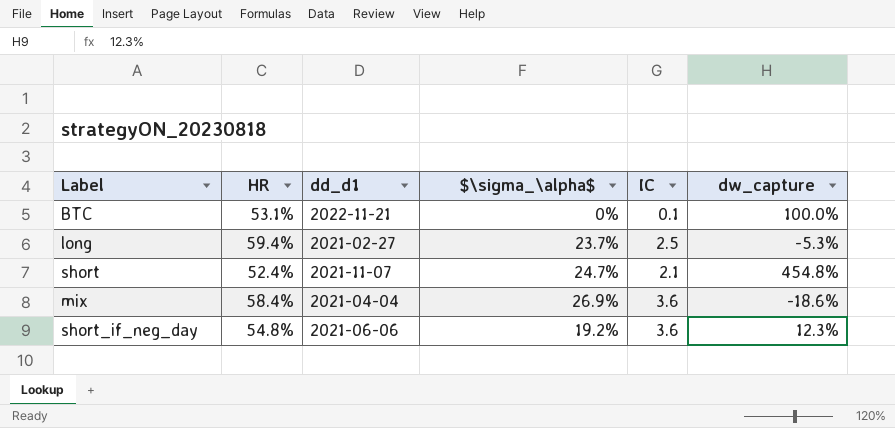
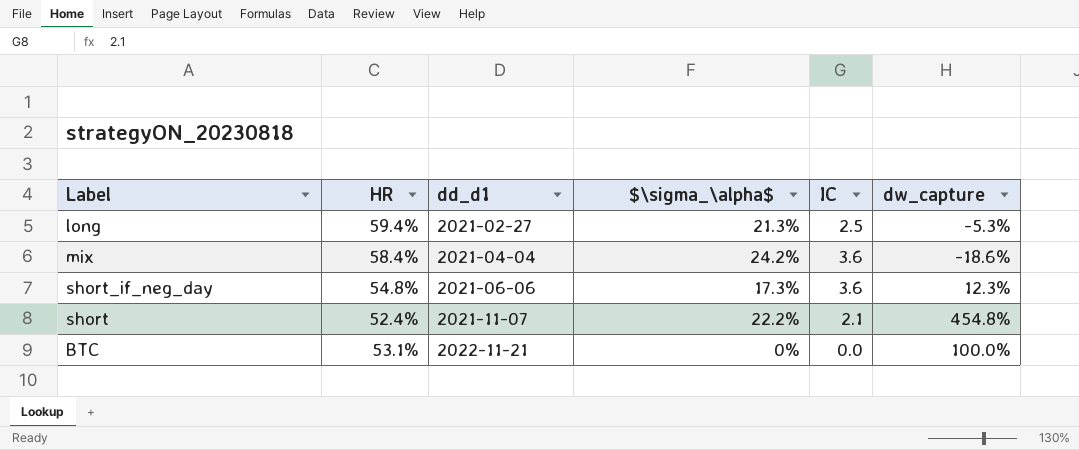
row order: none -> dd_d1 ascending
long | $\sigma_\alpha$: 23.7% -> 21.3%
mix | $\sigma_\alpha$: 26.9% -> 24.2%
short_if_neg_day | $\sigma_\alpha$: 19.2% -> 17.3%
short | $\sigma_\alpha$: 24.7% -> 22.2%
BTC | IC: 0.1 -> 0.0

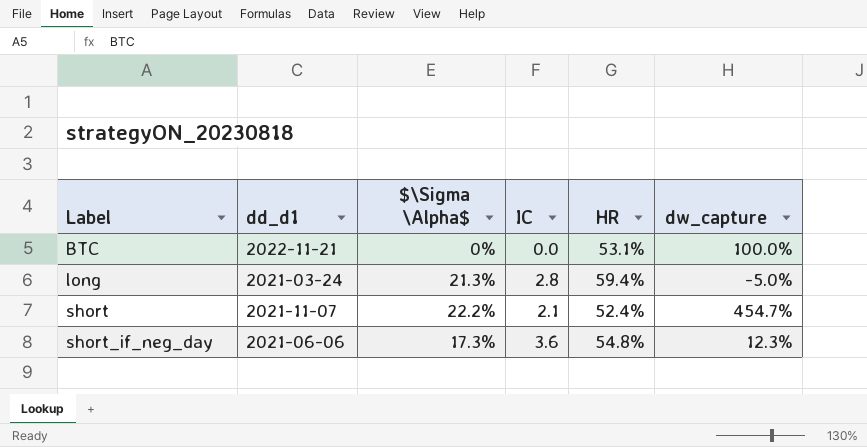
row order: dd_d1 ascending -> Label ascending
column name: $\sigma_\alpha$ -> $\Sigma \Alpha$
column HR | position: 2 -> 5
row mix: 58.4% | 2021-04-04 | 24.2% | 3.6 | -18.6% -> none
long | dd_d1: 2021-02-27 -> 2021-03-24
long | IC: 2.5 -> 2.8
long | dw_capture: -5.3% -> -5.0%
short | dw_capture: 454.8% -> 454.7%

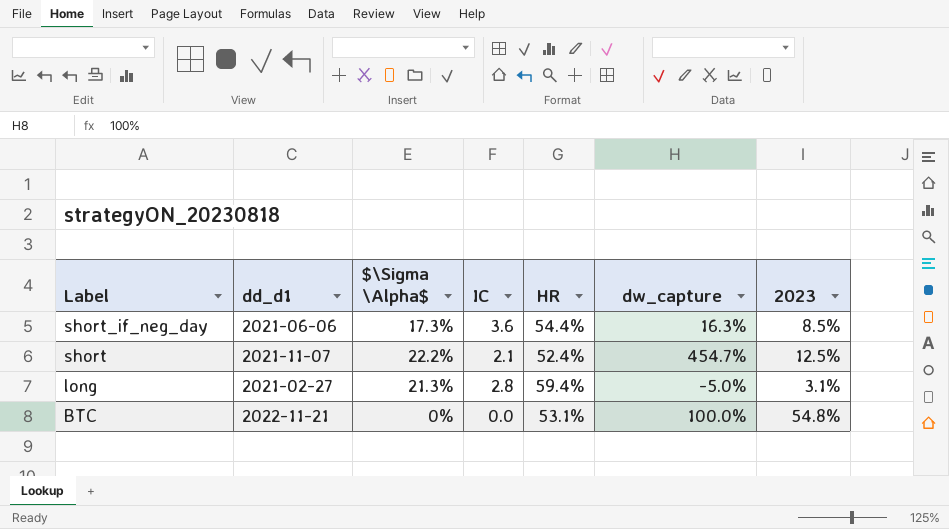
row order: Label ascending -> Label descending
column 2023 | position: none -> 7
short_if_neg_day | HR: 54.8% -> 54.4%
short_if_neg_day | dw_capture: 12.3% -> 16.3%
long | dd_d1: 2021-03-24 -> 2021-02-27

